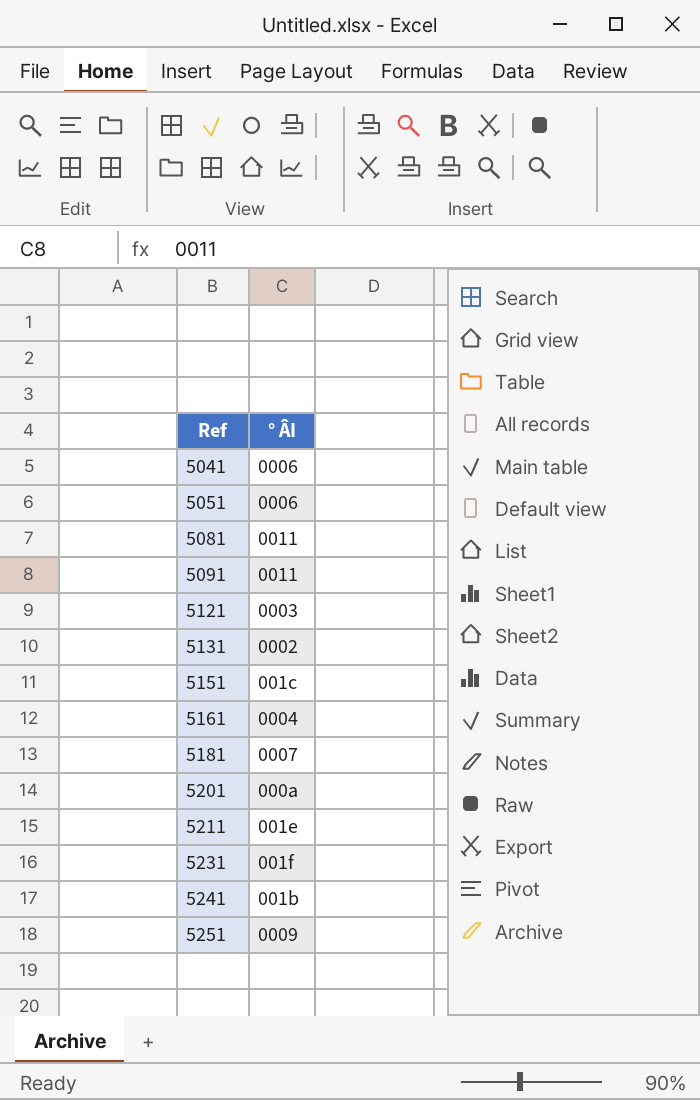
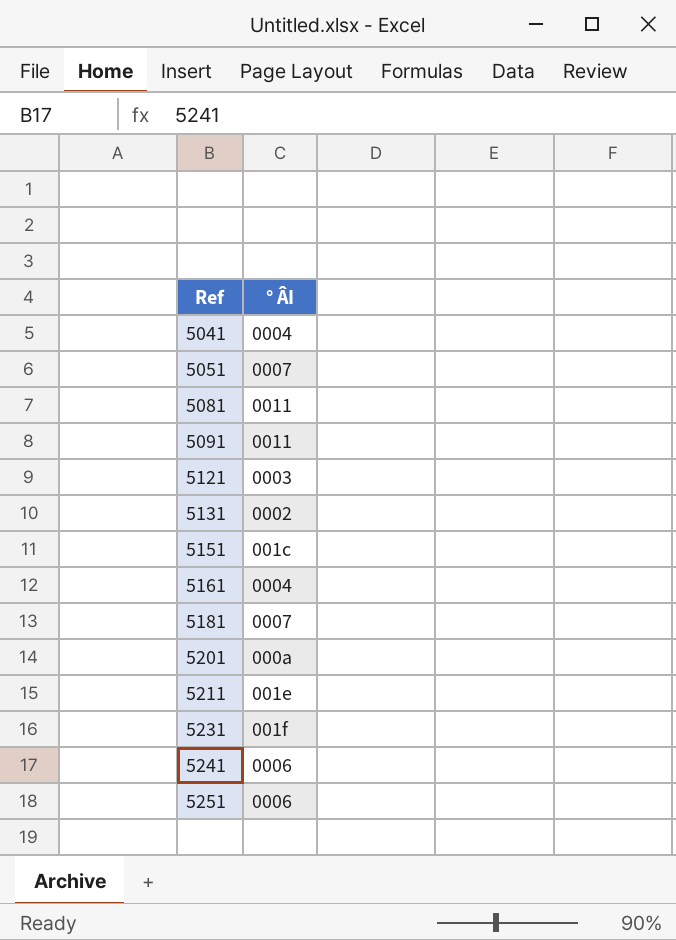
5041 | ° ÂI: 0006 -> 0004
5051 | ° ÂI: 0006 -> 0007
5241 | ° ÂI: 001b -> 0006
5251 | ° ÂI: 0009 -> 0006

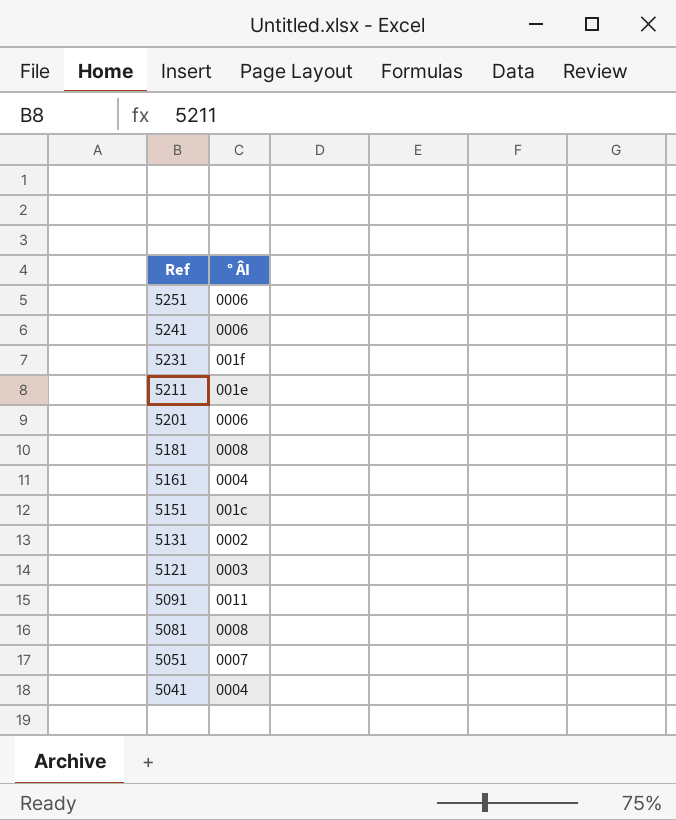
row order: Ref ascending -> Ref descending
5201 | ° ÂI: 000a -> 0006
5181 | ° ÂI: 0007 -> 0008
5081 | ° ÂI: 0011 -> 0008

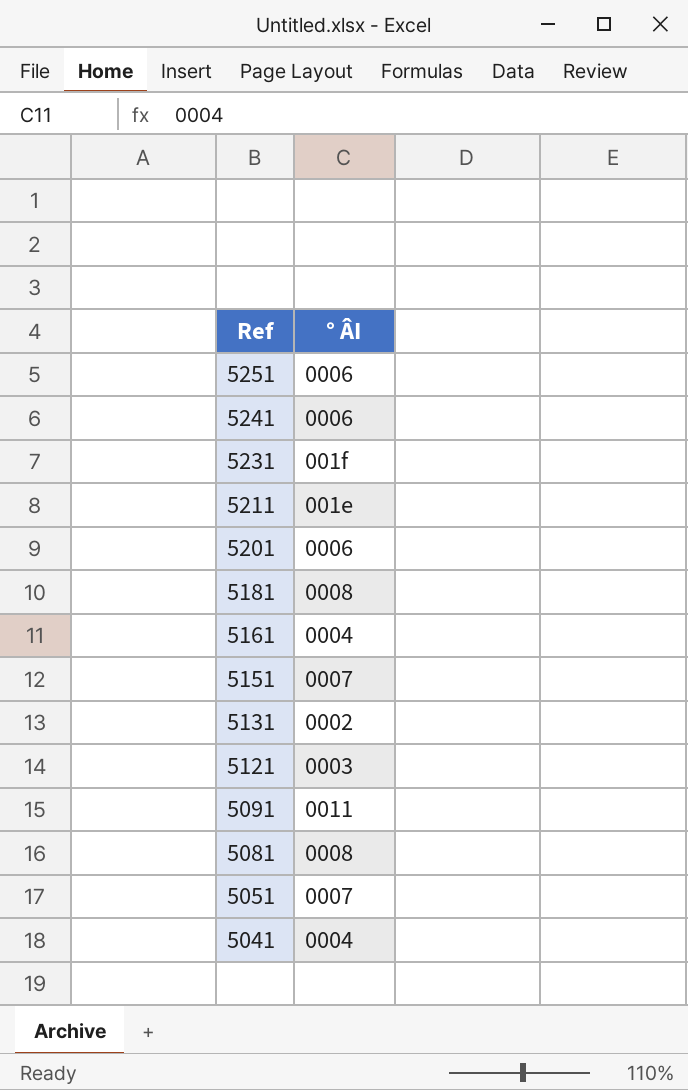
5151 | ° ÂI: 001c -> 0007

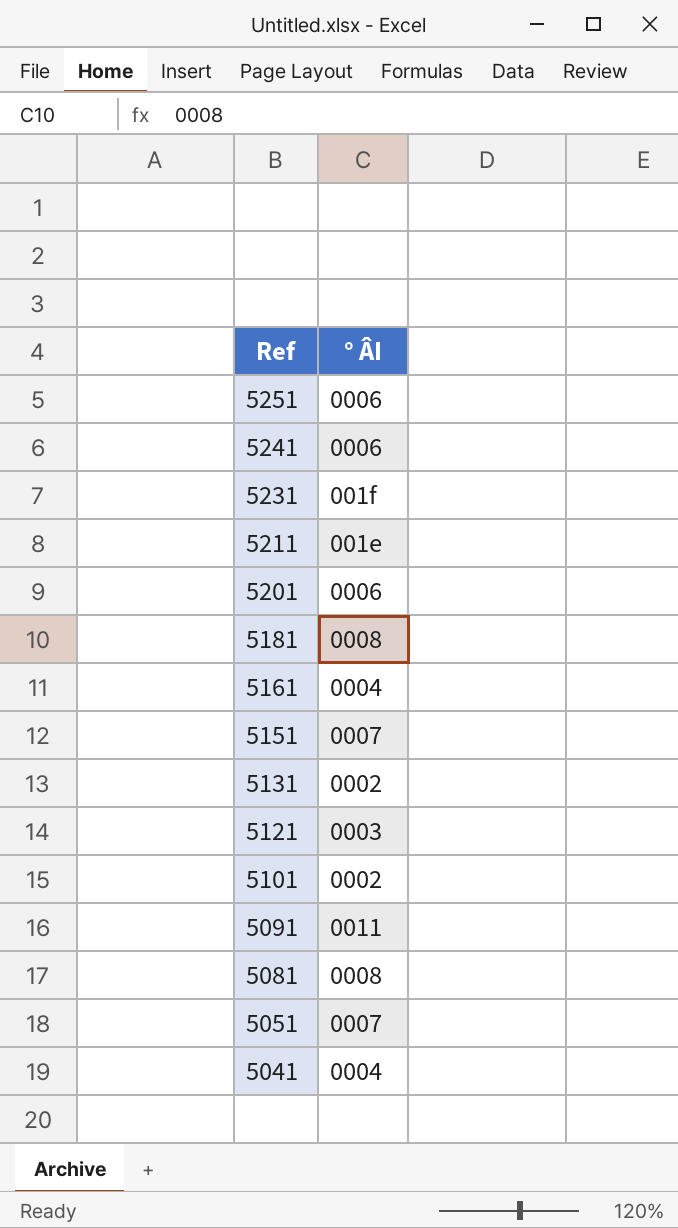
row 5101: none -> 0002

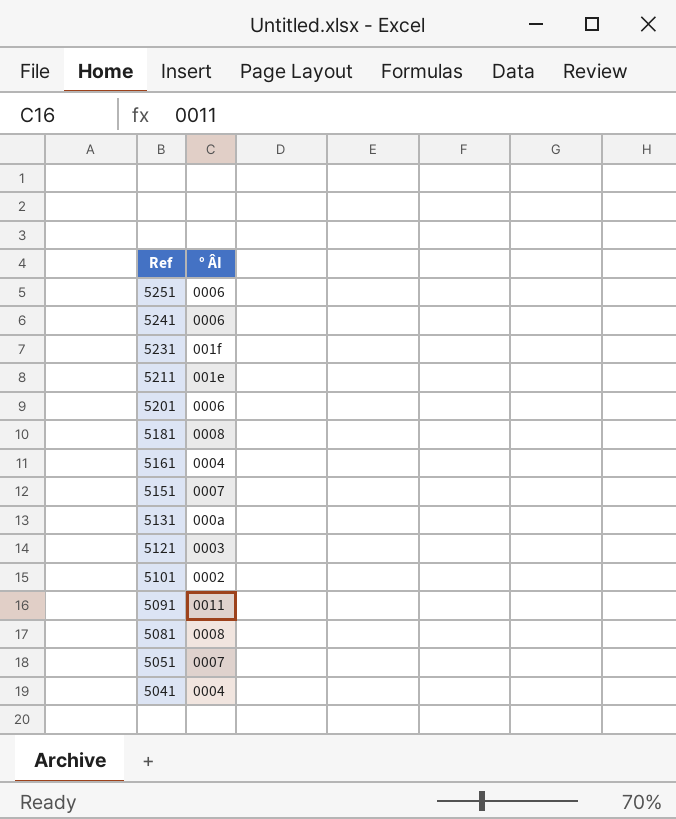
5131 | ° ÂI: 0002 -> 000a

